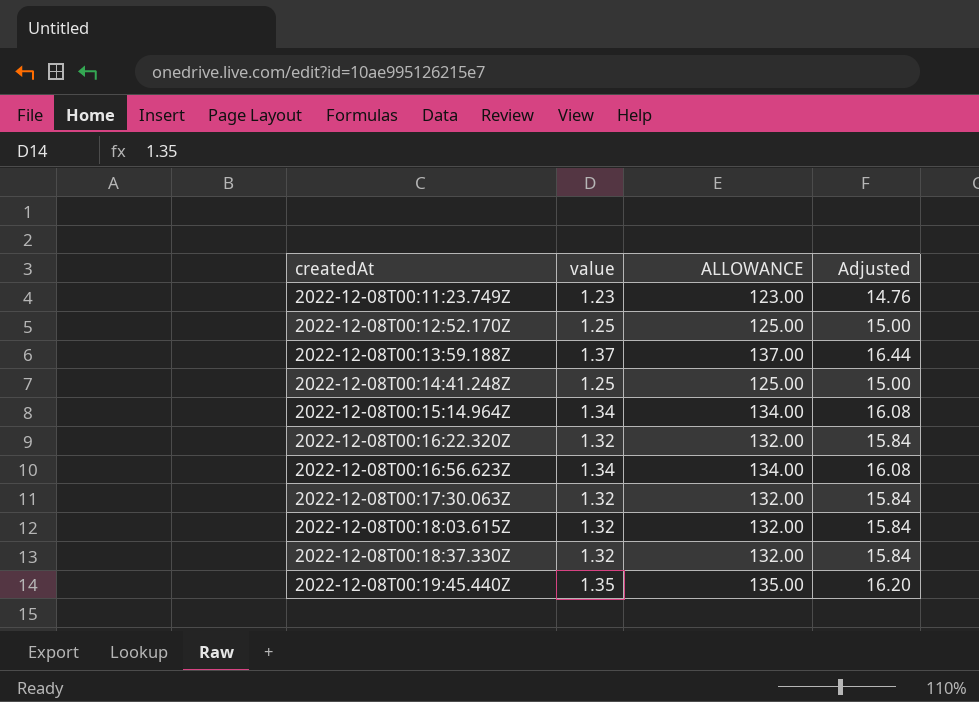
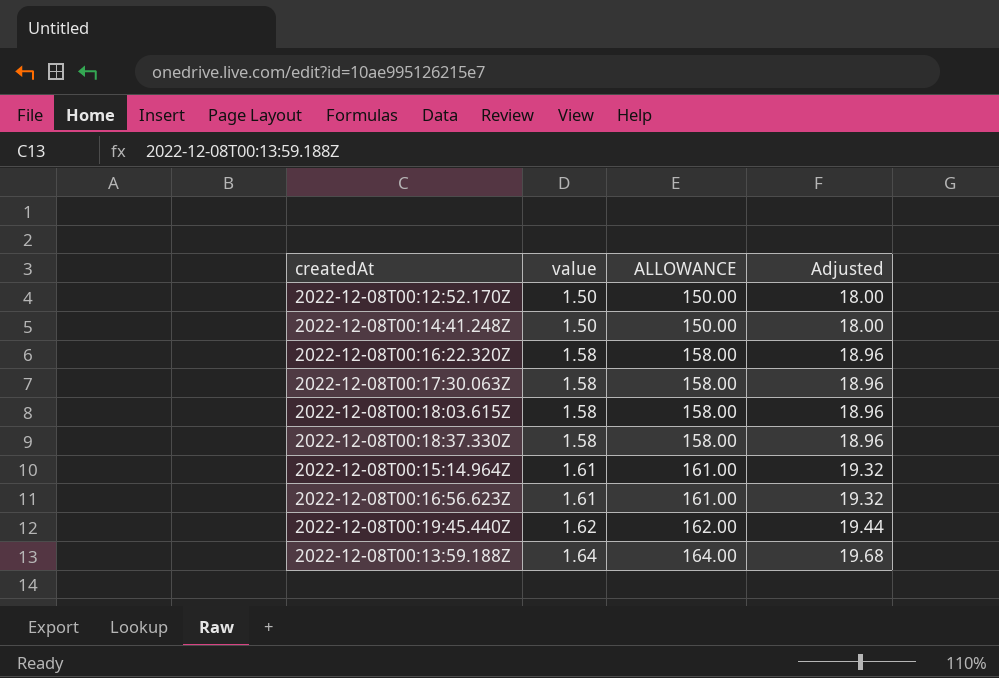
row order: createdAt ascending -> value ascending
row 2022-12-08T00:11:23.749Z: 1.23 | 123.00 | 14.76 -> none
2022-12-08T00:12:52.170Z | value: 1.25 -> 1.50
2022-12-08T00:12:52.170Z | ALLOWANCE: 125.00 -> 150.00
2022-12-08T00:12:52.170Z | Adjusted: 15.00 -> 18.00
2022-12-08T00:14:41.248Z | value: 1.25 -> 1.50
2022-12-08T00:14:41.248Z | ALLOWANCE: 125.00 -> 150.00
2022-12-08T00:14:41.248Z | Adjusted: 15.00 -> 18.00
2022-12-08T00:16:22.320Z | value: 1.32 -> 1.58
2022-12-08T00:16:22.320Z | ALLOWANCE: 132.00 -> 158.00
2022-12-08T00:16:22.320Z | Adjusted: 15.84 -> 18.96
2022-12-08T00:17:30.063Z | value: 1.32 -> 1.58
2022-12-08T00:17:30.063Z | ALLOWANCE: 132.00 -> 158.00
2022-12-08T00:17:30.063Z | Adjusted: 15.84 -> 18.96
2022-12-08T00:18:03.615Z | value: 1.32 -> 1.58
2022-12-08T00:18:03.615Z | ALLOWANCE: 132.00 -> 158.00
2022-12-08T00:18:03.615Z | Adjusted: 15.84 -> 18.96
2022-12-08T00:18:37.330Z | value: 1.32 -> 1.58
2022-12-08T00:18:37.330Z | ALLOWANCE: 132.00 -> 158.00
2022-12-08T00:18:37.330Z | Adjusted: 15.84 -> 18.96
2022-12-08T00:15:14.964Z | value: 1.34 -> 1.61
2022-12-08T00:15:14.964Z | ALLOWANCE: 134.00 -> 161.00
2022-12-08T00:15:14.964Z | Adjusted: 16.08 -> 19.32
2022-12-08T00:16:56.623Z | value: 1.34 -> 1.61
2022-12-08T00:16:56.623Z | ALLOWANCE: 134.00 -> 161.00
2022-12-08T00:16:56.623Z | Adjusted: 16.08 -> 19.32
2022-12-08T00:19:45.440Z | value: 1.35 -> 1.62
2022-12-08T00:19:45.440Z | ALLOWANCE: 135.00 -> 162.00
2022-12-08T00:19:45.440Z | Adjusted: 16.20 -> 19.44
2022-12-08T00:13:59.188Z | value: 1.37 -> 1.64
2022-12-08T00:13:59.188Z | ALLOWANCE: 137.00 -> 164.00
2022-12-08T00:13:59.188Z | Adjusted: 16.44 -> 19.68

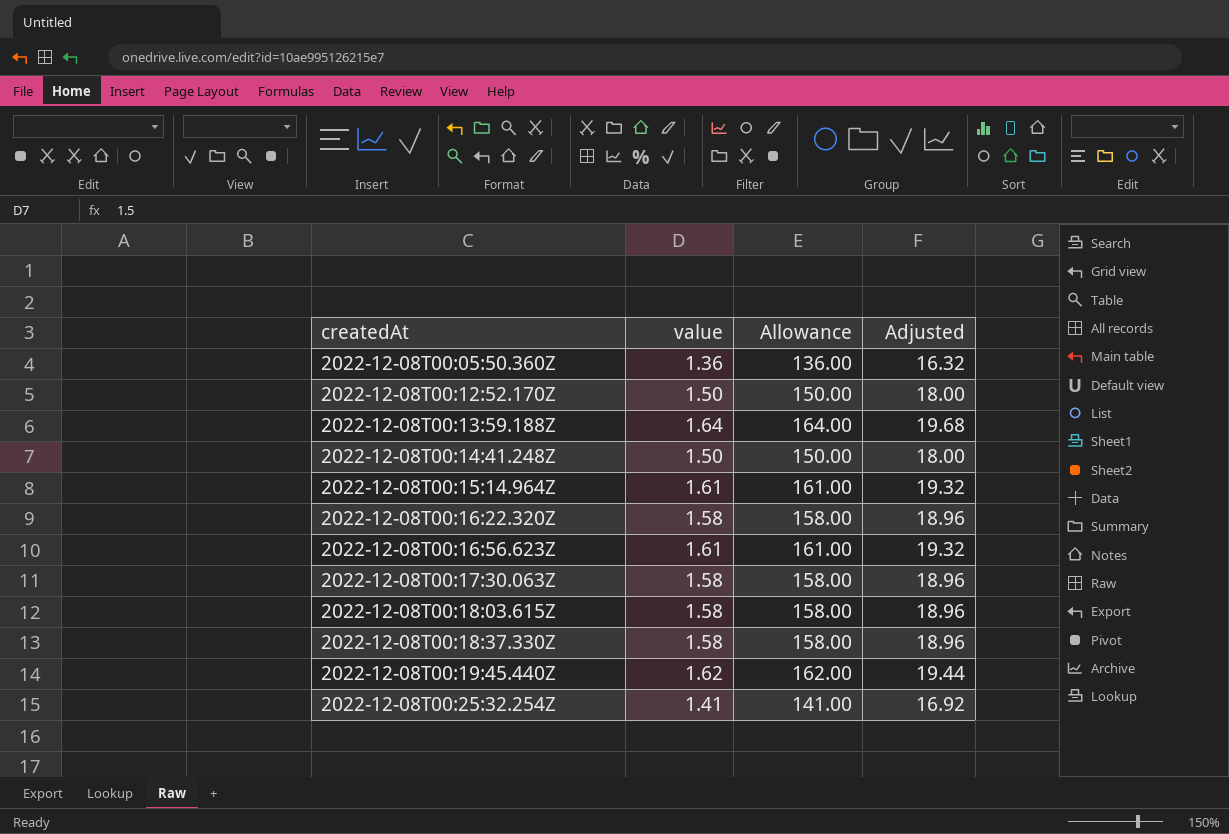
row order: value ascending -> createdAt ascending
column name: ALLOWANCE -> Allowance
row 2022-12-08T00:05:50.360Z: none -> 1.36 | 136.00 | 16.32
row 2022-12-08T00:25:32.254Z: none -> 1.41 | 141.00 | 16.92

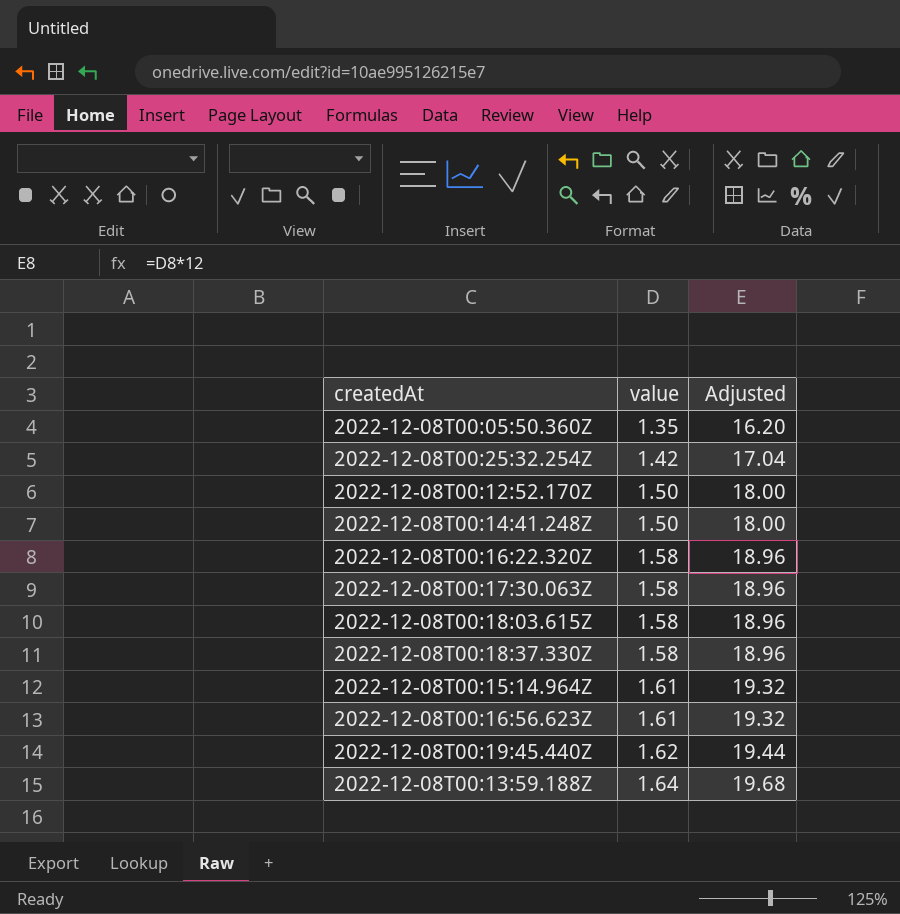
row order: createdAt ascending -> value ascending
column Allowance | formula: [value] * 100 -> none
2022-12-08T00:05:50.360Z | value: 1.36 -> 1.35
2022-12-08T00:05:50.360Z | Adjusted: 16.32 -> 16.20
2022-12-08T00:25:32.254Z | value: 1.41 -> 1.42
2022-12-08T00:25:32.254Z | Adjusted: 16.92 -> 17.04

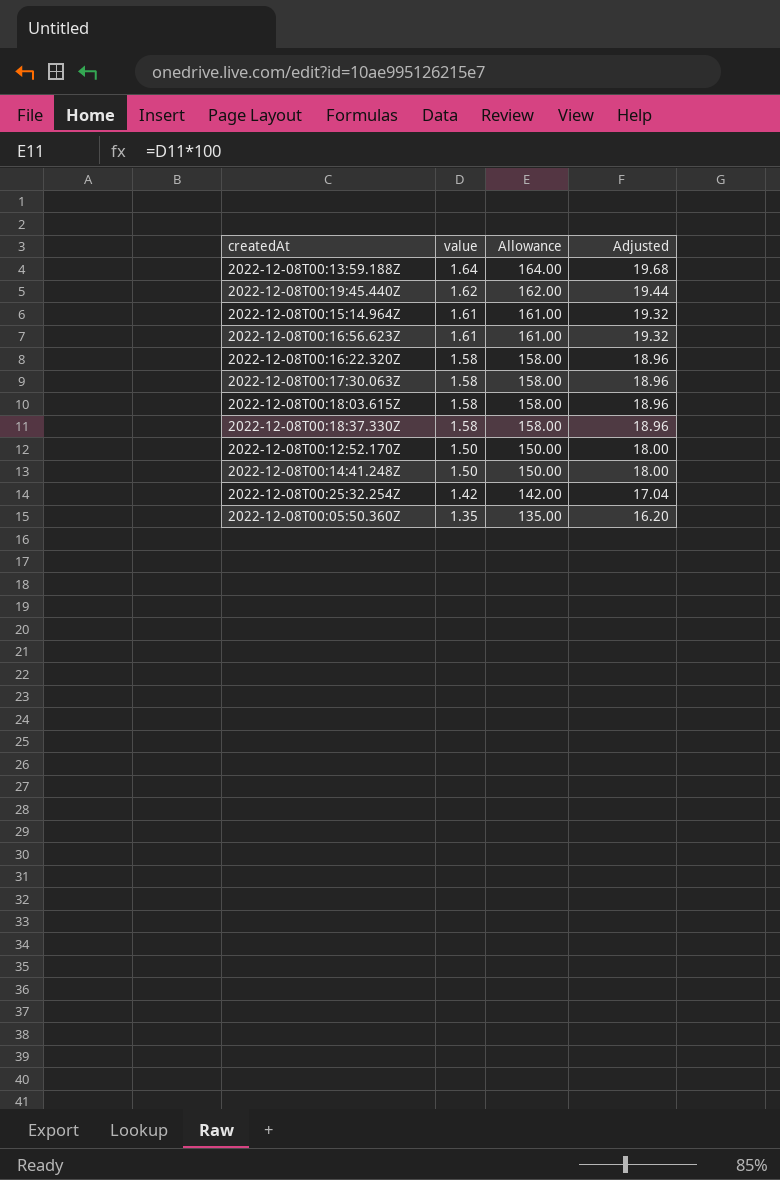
row order: value ascending -> value descending
column Allowance | formula: none -> [value] * 100

